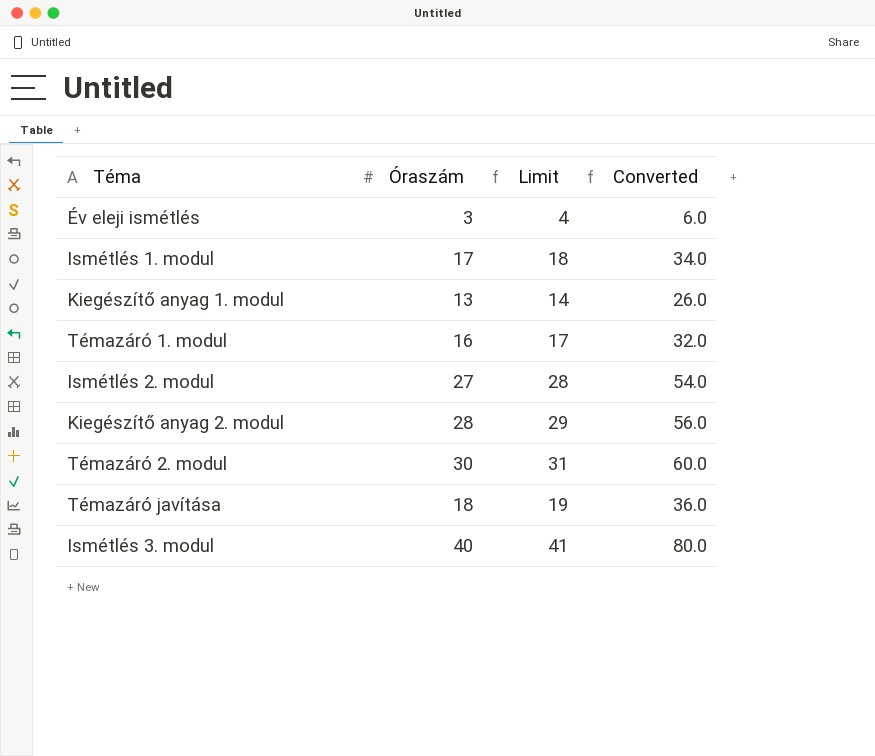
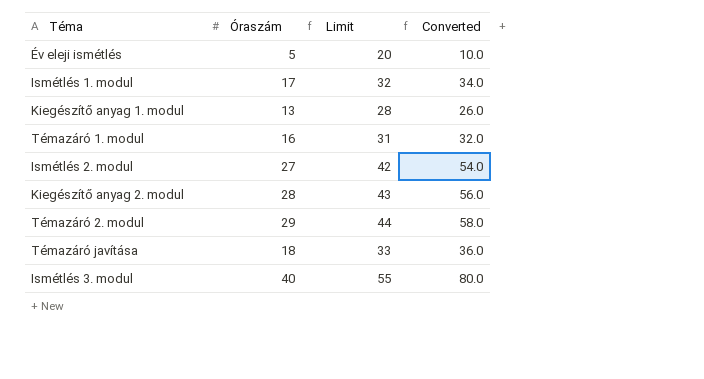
column Limit | formula: [Óraszám] + 1 -> [Óraszám] + 15
Év eleji ismétlés | Óraszám: 3 -> 5
Év eleji ismétlés | Converted: 6.0 -> 10.0
Témazáró 2. modul | Óraszám: 30 -> 29
Témazáró 2. modul | Converted: 60.0 -> 58.0

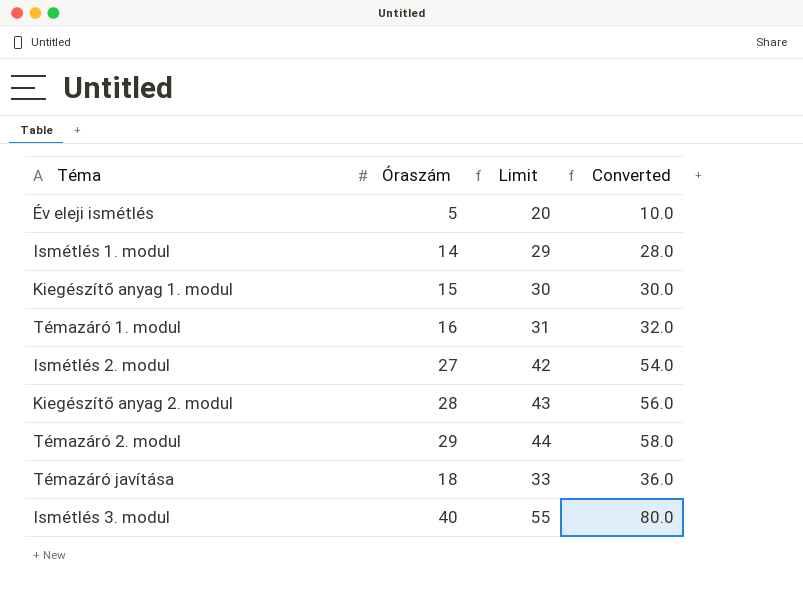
Ismétlés 1. modul | Óraszám: 17 -> 14
Ismétlés 1. modul | Limit: 32 -> 29
Ismétlés 1. modul | Converted: 34.0 -> 28.0
Kiegészítő anyag 1. modul | Óraszám: 13 -> 15
Kiegészítő anyag 1. modul | Limit: 28 -> 30
Kiegészítő anyag 1. modul | Converted: 26.0 -> 30.0

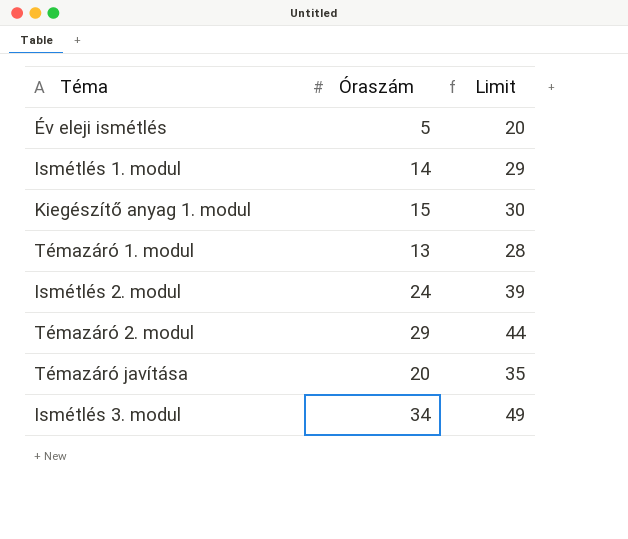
column Converted | formula: [Óraszám] * 2 -> none
row Kiegészítő anyag 2. modul: 28 | 43 | 56.0 -> none
Témazáró 1. modul | Óraszám: 16 -> 13
Témazáró 1. modul | Limit: 31 -> 28
Ismétlés 2. modul | Óraszám: 27 -> 24
Ismétlés 2. modul | Limit: 42 -> 39
Témazáró javítása | Óraszám: 18 -> 20
Témazáró javítása | Limit: 33 -> 35
Ismétlés 3. modul | Óraszám: 40 -> 34
Ismétlés 3. modul | Limit: 55 -> 49

